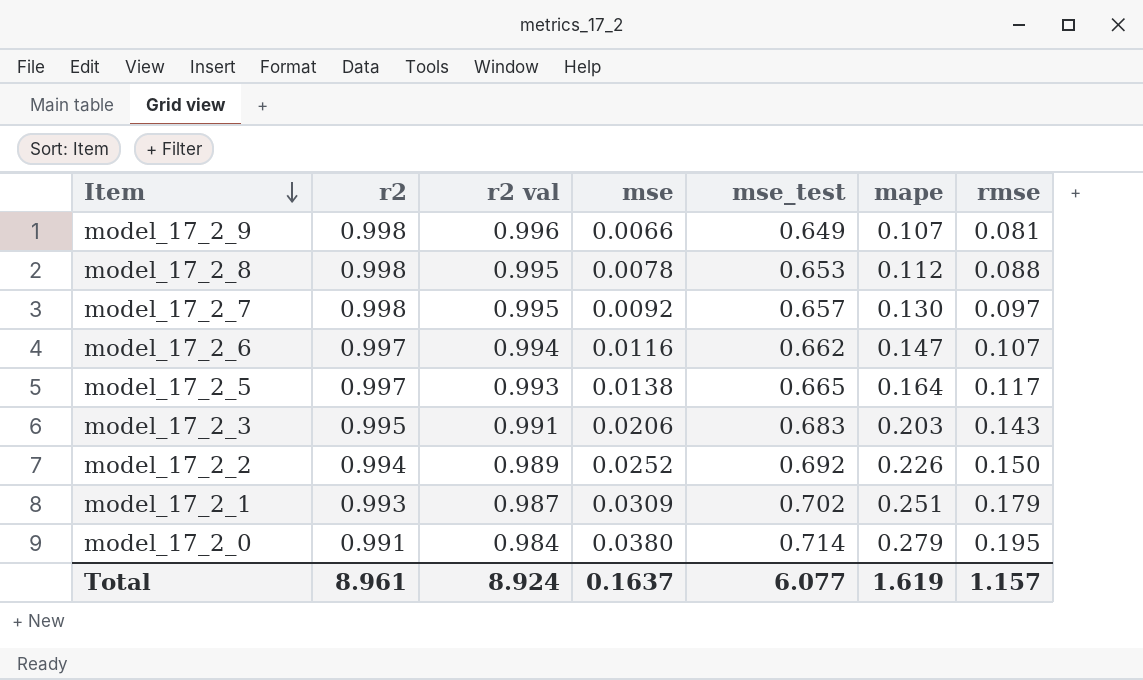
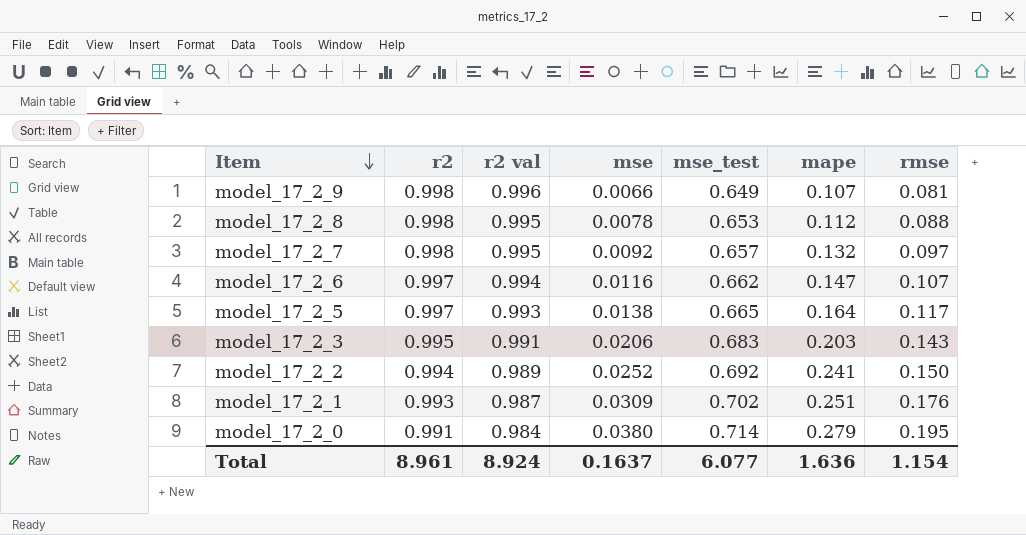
model_17_2_7 | mape: 0.130 -> 0.132
model_17_2_2 | mape: 0.226 -> 0.241
model_17_2_1 | rmse: 0.179 -> 0.176
Total | mape: 1.619 -> 1.636
Total | rmse: 1.157 -> 1.154

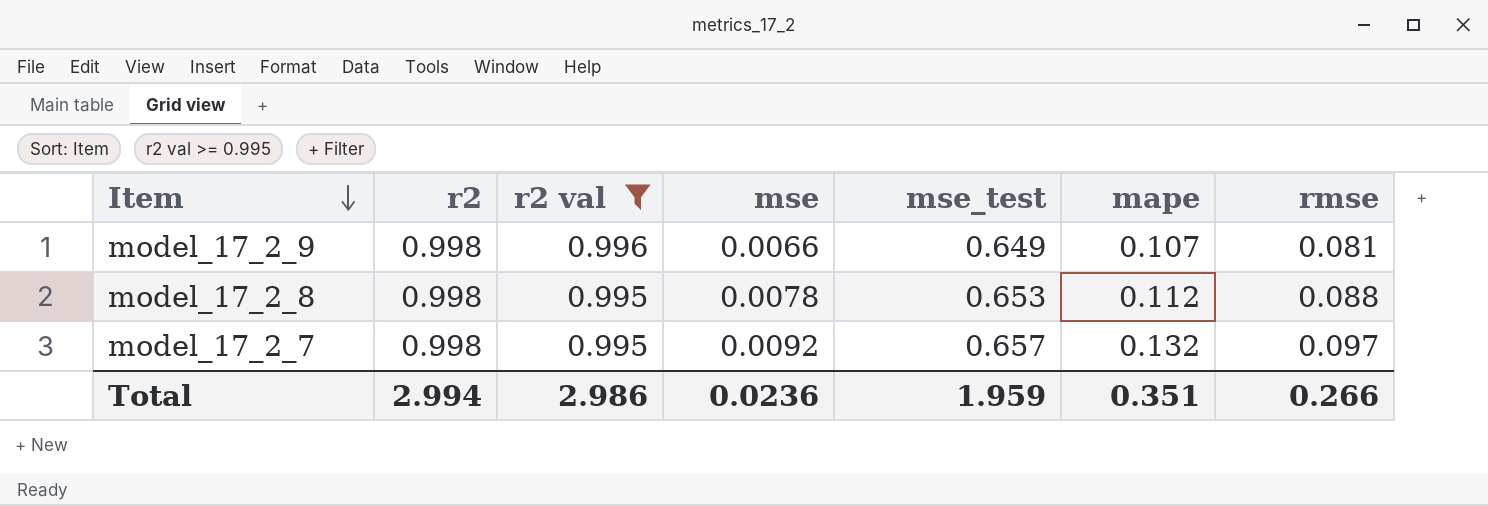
filter: none -> r2 val >= 0.995
Total | r2: 8.961 -> 2.994
Total | r2 val: 8.924 -> 2.986
Total | mse: 0.1637 -> 0.0236
Total | mse_test: 6.077 -> 1.959
Total | mape: 1.636 -> 0.351
Total | rmse: 1.154 -> 0.266

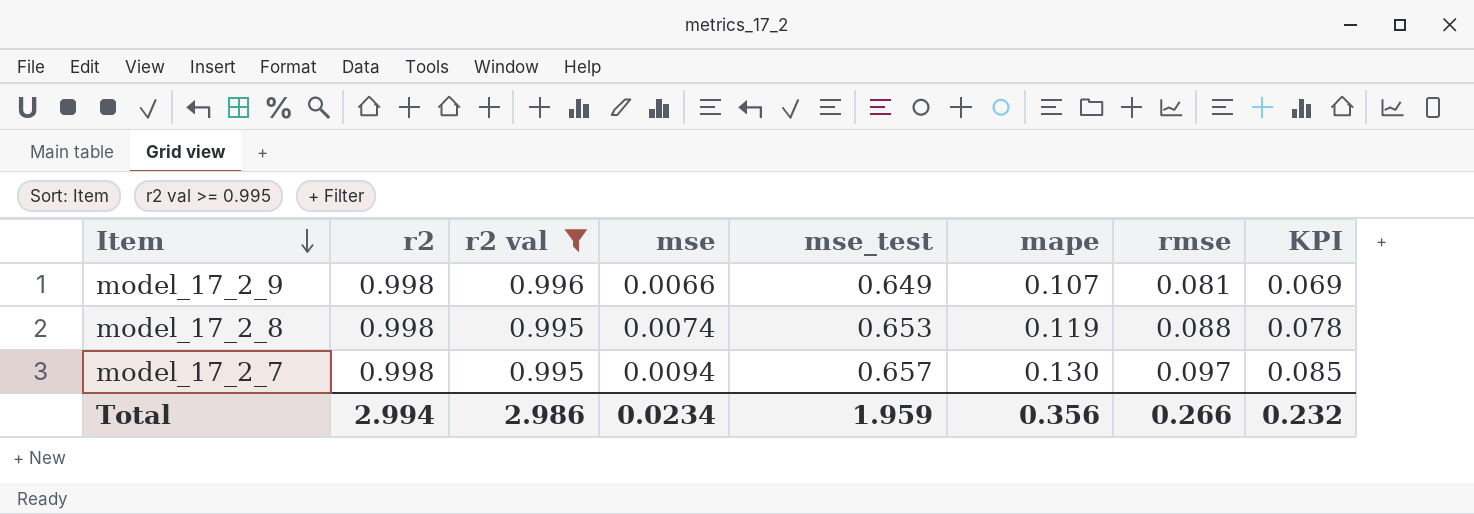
column KPI | formula: none -> [mse_test] * [mape]
model_17_2_8 | mse: 0.0078 -> 0.0074
model_17_2_8 | mape: 0.112 -> 0.119
model_17_2_7 | mse: 0.0092 -> 0.0094
model_17_2_7 | mape: 0.132 -> 0.130
Total | mse: 0.0236 -> 0.0234
Total | mape: 0.351 -> 0.356

